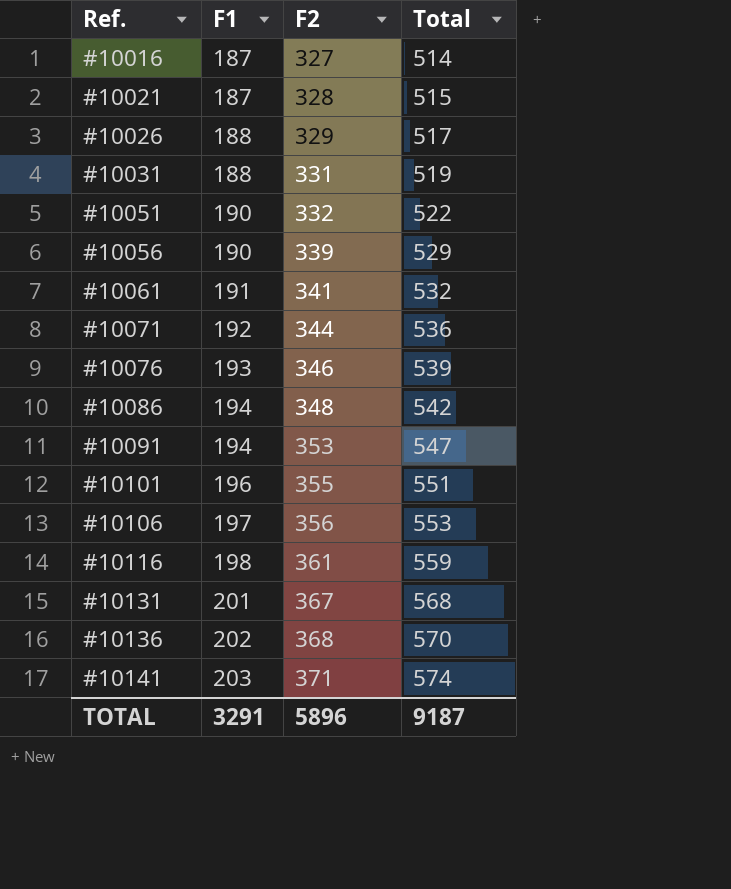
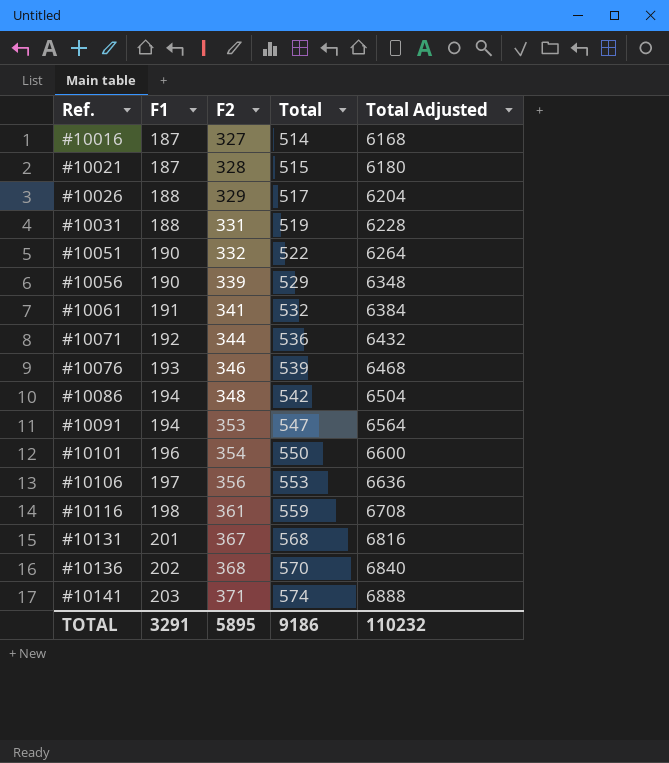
column Total Adjusted | formula: none -> [Total] * 12
#10101 | F2: 355 -> 354
#10101 | Total: 551 -> 550
TOTAL | F2: 5896 -> 5895
TOTAL | Total: 9187 -> 9186

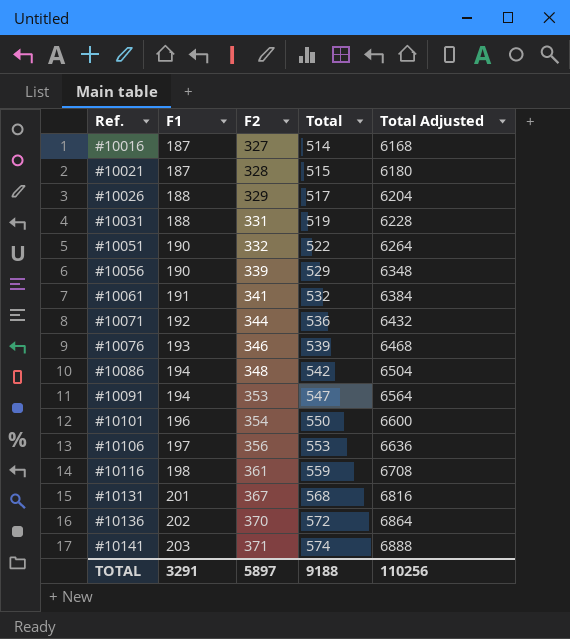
#10136 | F2: 368 -> 370
#10136 | Total: 570 -> 572
#10136 | Total Adjusted: 6840 -> 6864
TOTAL | F2: 5895 -> 5897
TOTAL | Total: 9186 -> 9188
TOTAL | Total Adjusted: 110232 -> 110256

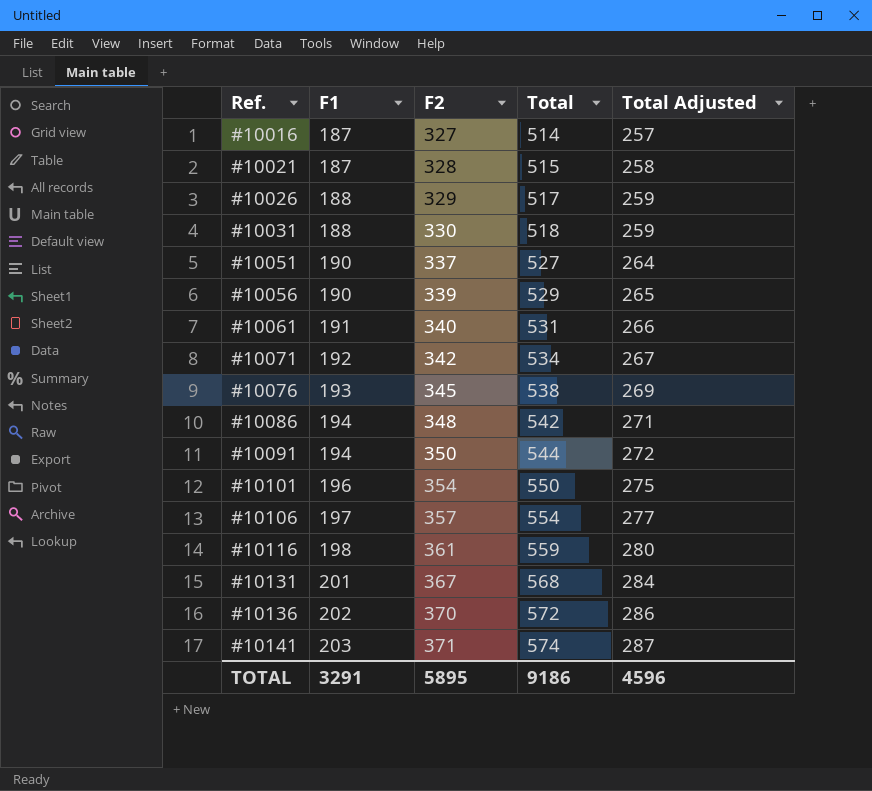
column Total Adjusted | formula: [Total] * 12 -> [Total] * 0.5
#10031 | F2: 331 -> 330
#10031 | Total: 519 -> 518
#10051 | F2: 332 -> 337
#10051 | Total: 522 -> 527
#10061 | F2: 341 -> 340
#10061 | Total: 532 -> 531
#10071 | F2: 344 -> 342
#10071 | Total: 536 -> 534
#10076 | F2: 346 -> 345
#10076 | Total: 539 -> 538
#10091 | F2: 353 -> 350
#10091 | Total: 547 -> 544
#10106 | F2: 356 -> 357
#10106 | Total: 553 -> 554
TOTAL | F2: 5897 -> 5895
TOTAL | Total: 9188 -> 9186
TOTAL | Total Adjusted: 110256 -> 4596

